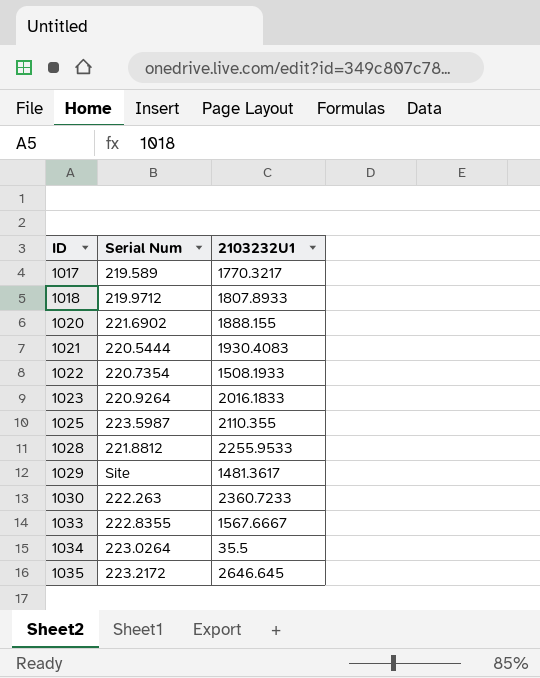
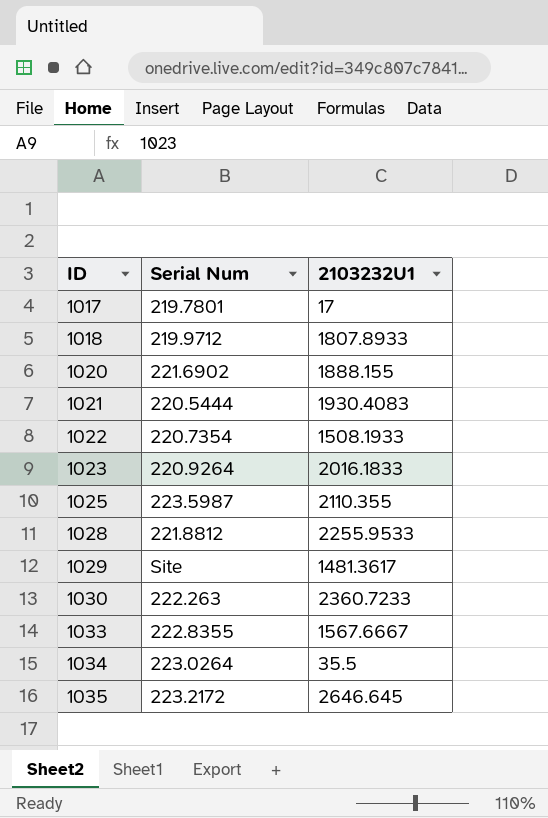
1017 | Serial Num: 219.589 -> 219.7801
1017 | 2103232U1: 1770.3217 -> 17

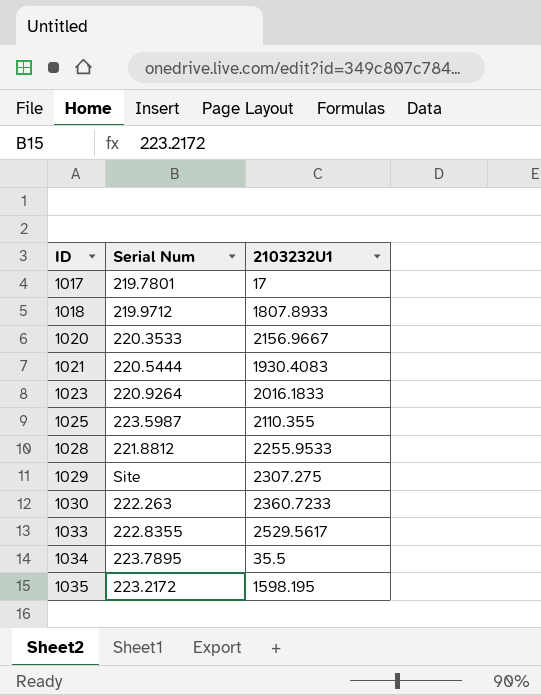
row 1022: 220.7354 | 1508.1933 -> none
1020 | Serial Num: 221.6902 -> 220.3533
1020 | 2103232U1: 1888.155 -> 2156.9667
1029 | 2103232U1: 1481.3617 -> 2307.275
1033 | 2103232U1: 1567.6667 -> 2529.5617
1034 | Serial Num: 223.0264 -> 223.7895
1035 | 2103232U1: 2646.645 -> 1598.195

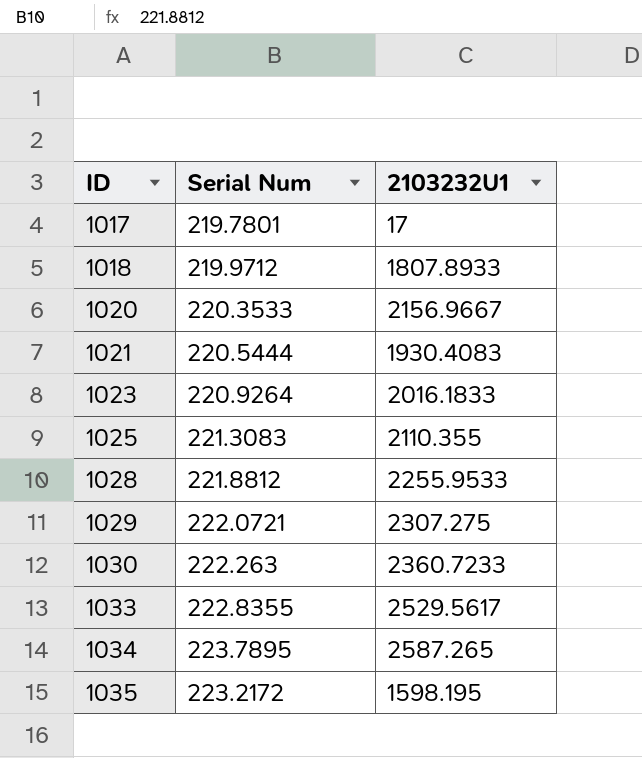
1025 | Serial Num: 223.5987 -> 221.3083
1029 | Serial Num: Site -> 222.0721
1034 | 2103232U1: 35.5 -> 2587.265

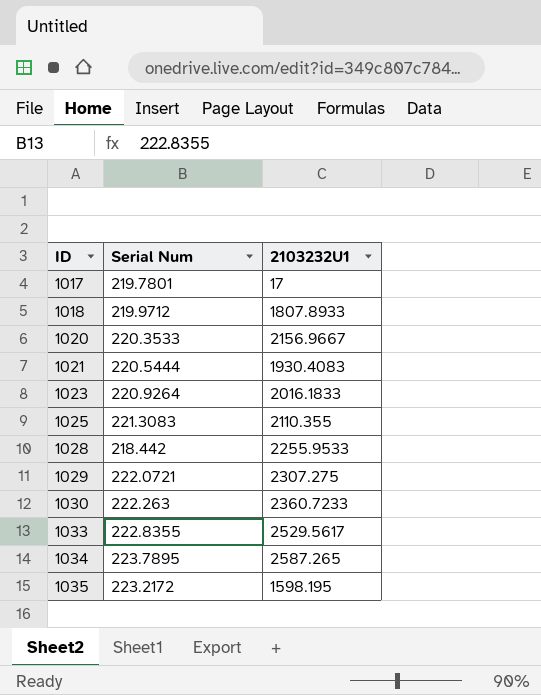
1028 | Serial Num: 221.8812 -> 218.442

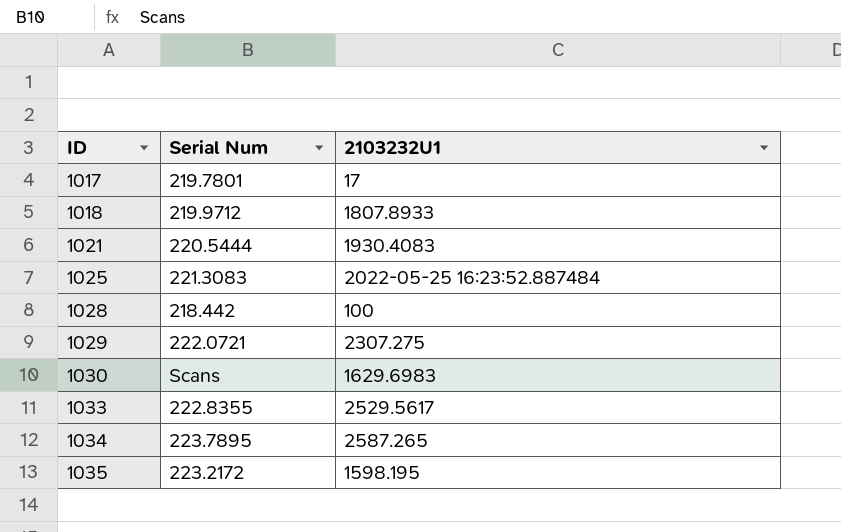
row 1020: 220.3533 | 2156.9667 -> none
row 1023: 220.9264 | 2016.1833 -> none
1025 | 2103232U1: 2110.355 -> 2022-05-25 16:23:52.887484
1028 | 2103232U1: 2255.9533 -> 100
1030 | Serial Num: 222.263 -> Scans
1030 | 2103232U1: 2360.7233 -> 1629.6983

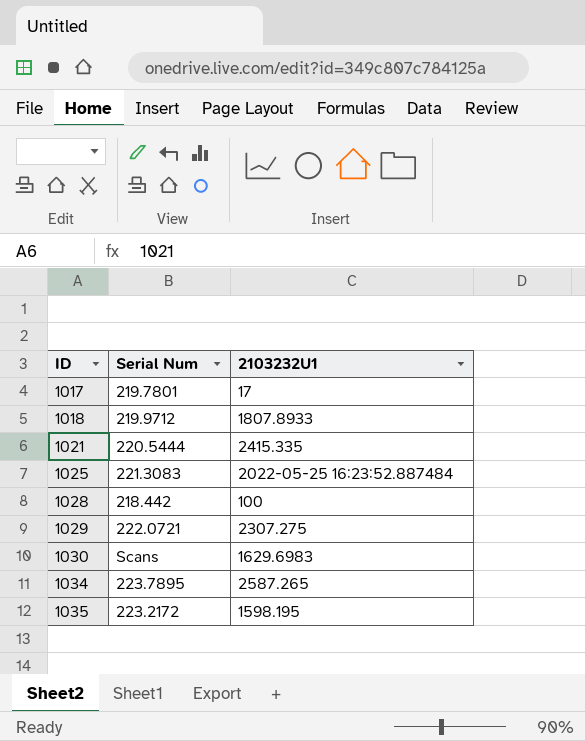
row 1033: 222.8355 | 2529.5617 -> none
1021 | 2103232U1: 1930.4083 -> 2415.335

